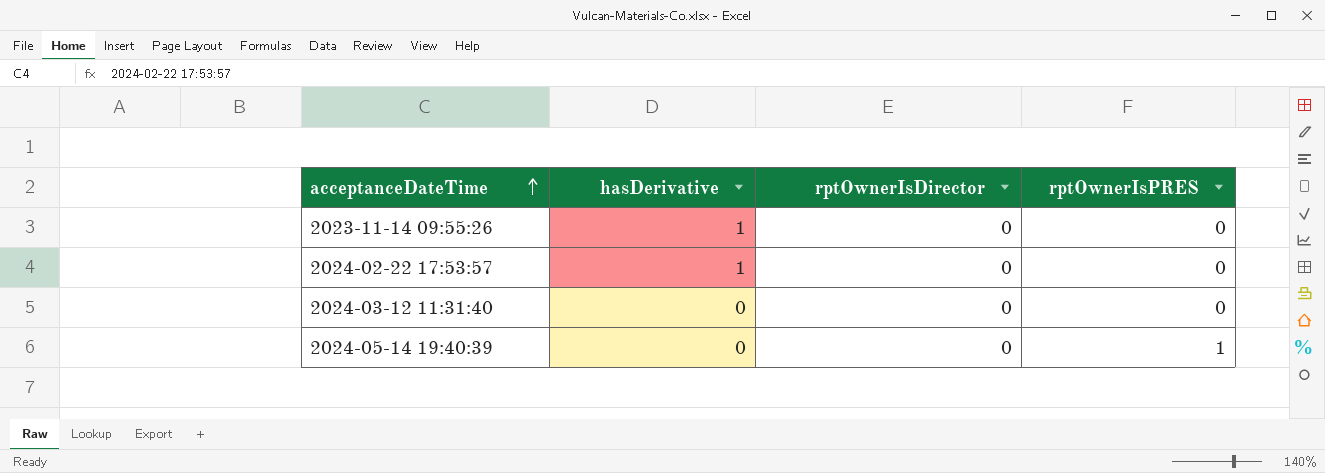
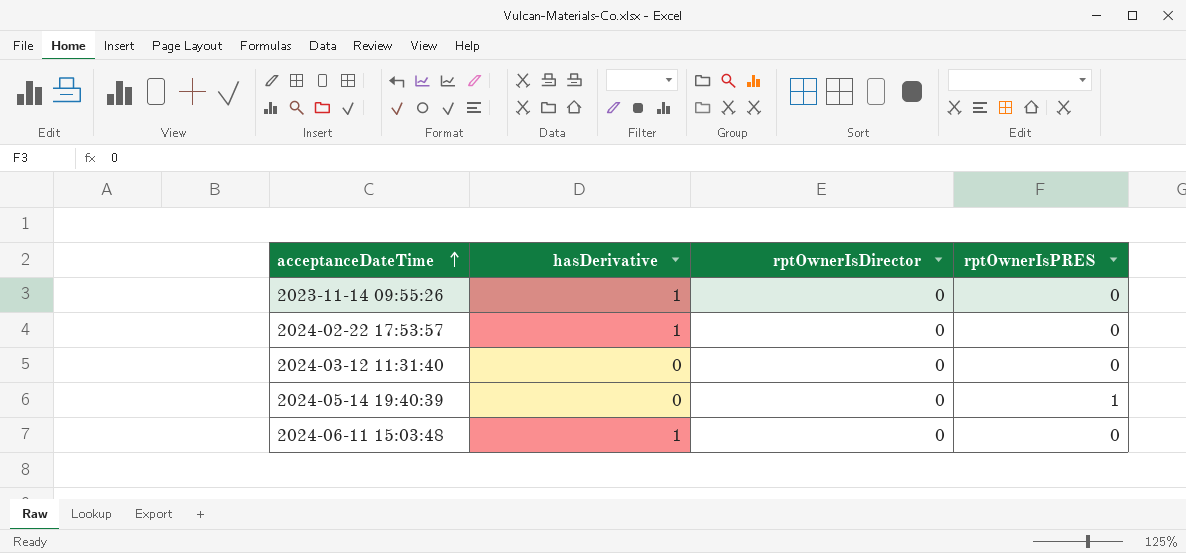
row 2024-06-11 15:03:48: none -> 1 | 0 | 0

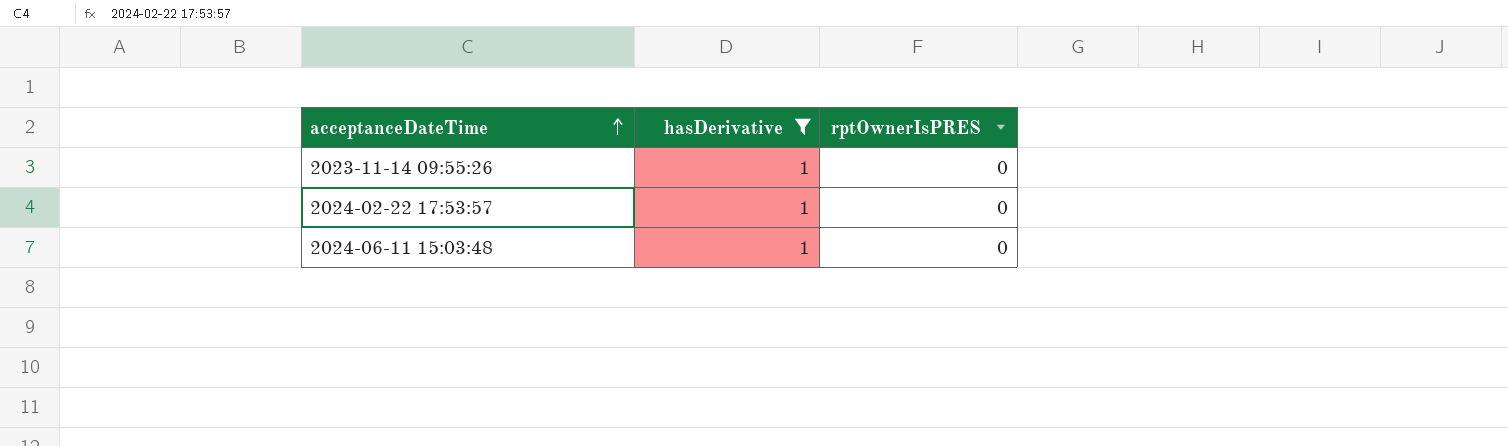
filter: none -> hasDerivative = 1
column rptOwnerIsDirector | position: 3 -> none

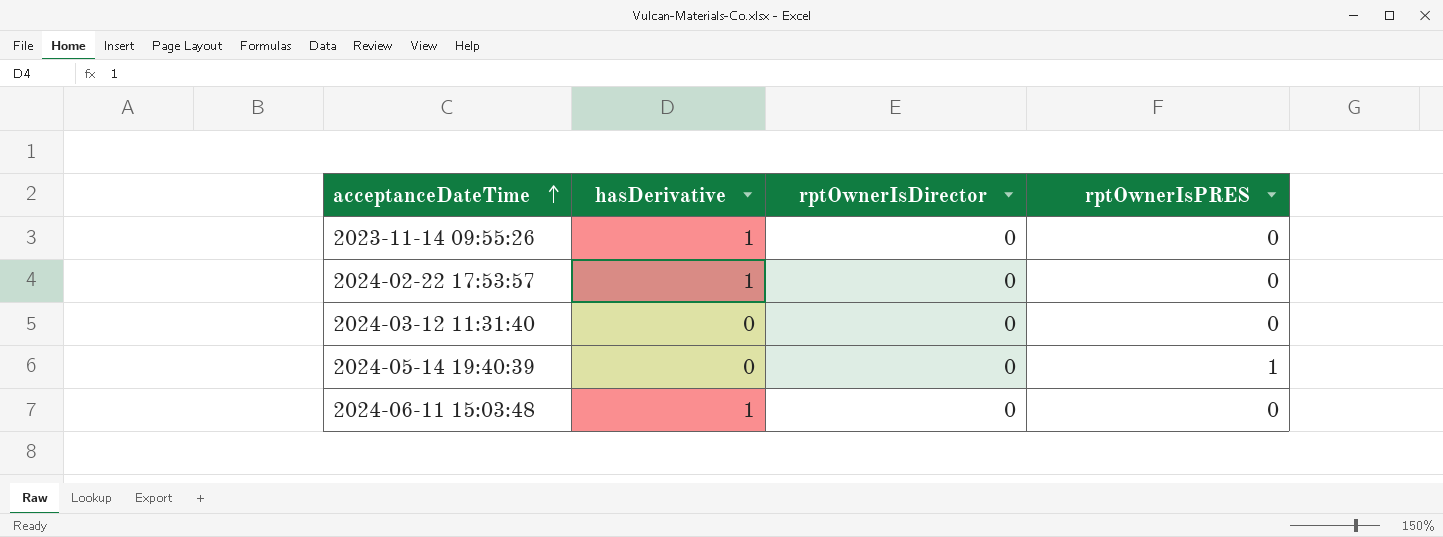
filter: hasDerivative = 1 -> none
column rptOwnerIsDirector | position: none -> 3

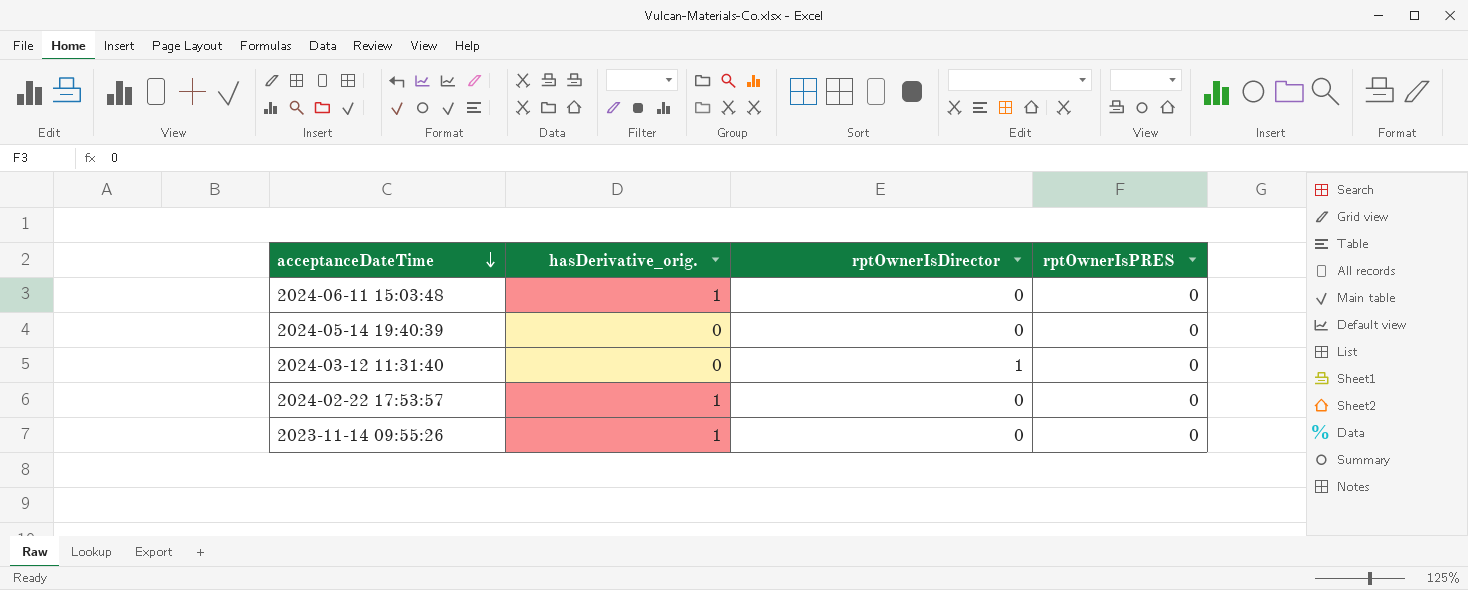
row order: acceptanceDateTime ascending -> acceptanceDateTime descending
column name: hasDerivative -> hasDerivative_orig.
2024-05-14 19:40:39 | rptOwnerIsPRES: 1 -> 0
2024-03-12 11:31:40 | rptOwnerIsDirector: 0 -> 1

